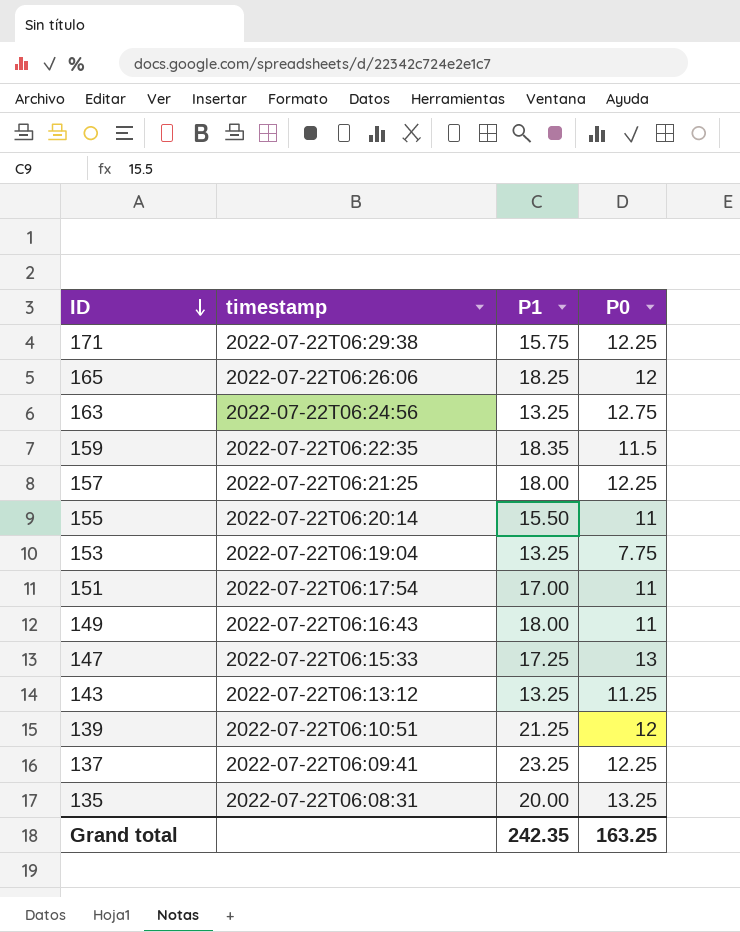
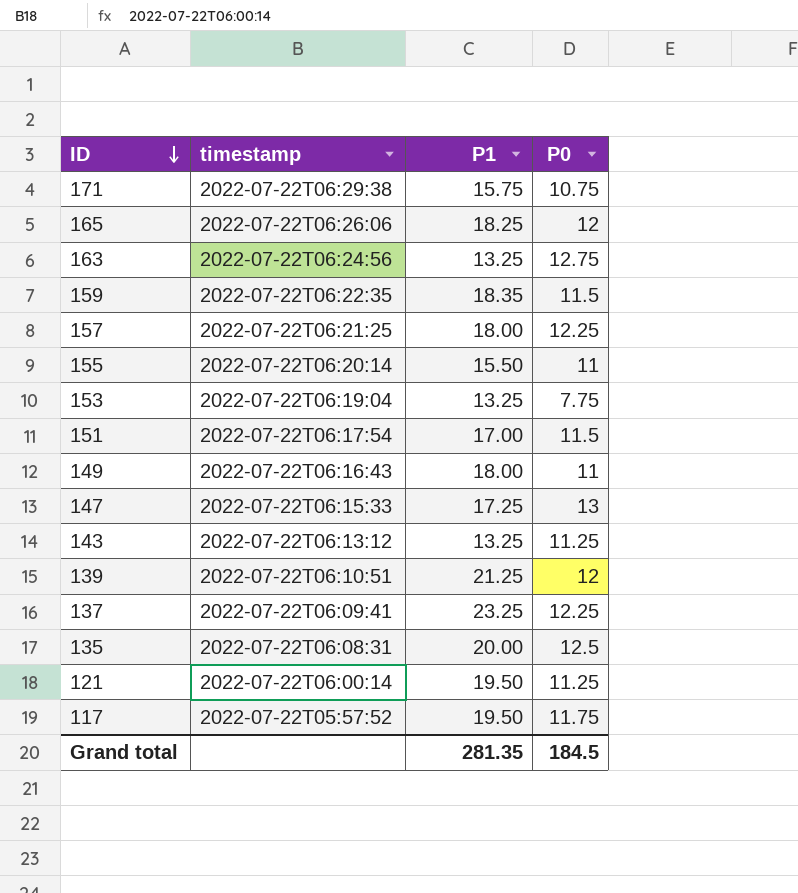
171 | P0: 12.25 -> 10.75
151 | P0: 11 -> 11.5
135 | P0: 13.25 -> 12.5
row 121: none -> 2022-07-22T06:00:14 | 19.50 | 11.25
row 117: none -> 2022-07-22T05:57:52 | 19.50 | 11.75
Grand total | P1: 242.35 -> 281.35
Grand total | P0: 163.25 -> 184.5

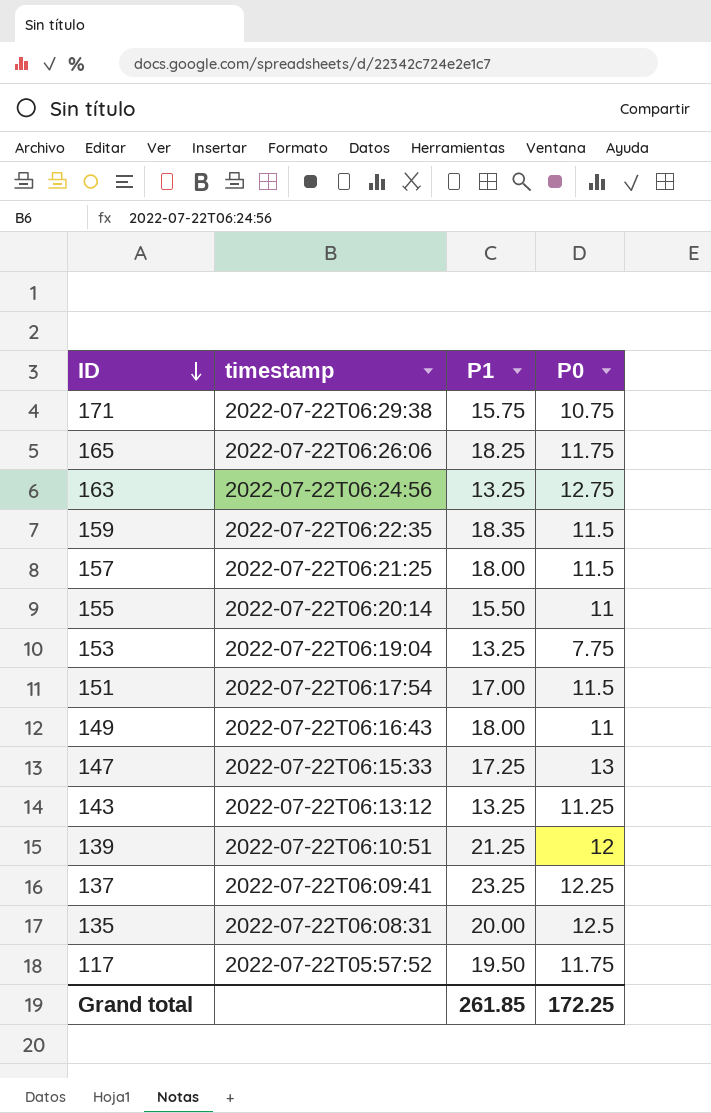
row 121: 2022-07-22T06:00:14 | 19.50 | 11.25 -> none
165 | P0: 12 -> 11.75
157 | P0: 12.25 -> 11.5
Grand total | P1: 281.35 -> 261.85
Grand total | P0: 184.5 -> 172.25

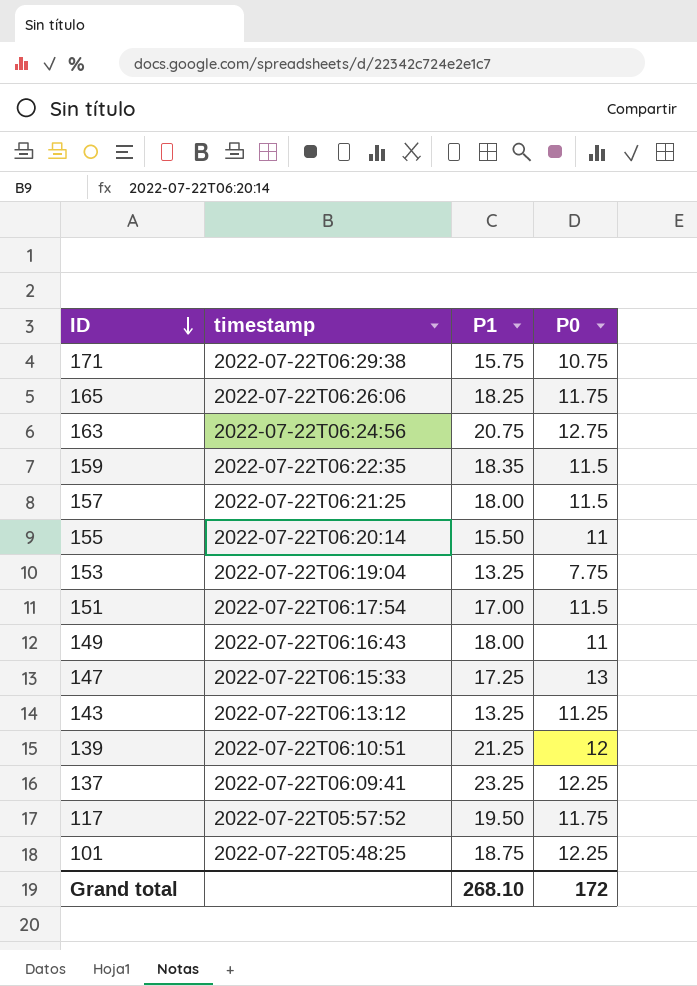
row 135: 2022-07-22T06:08:31 | 20.00 | 12.5 -> none
163 | P1: 13.25 -> 20.75
row 101: none -> 2022-07-22T05:48:25 | 18.75 | 12.25
Grand total | P1: 261.85 -> 268.10
Grand total | P0: 172.25 -> 172

